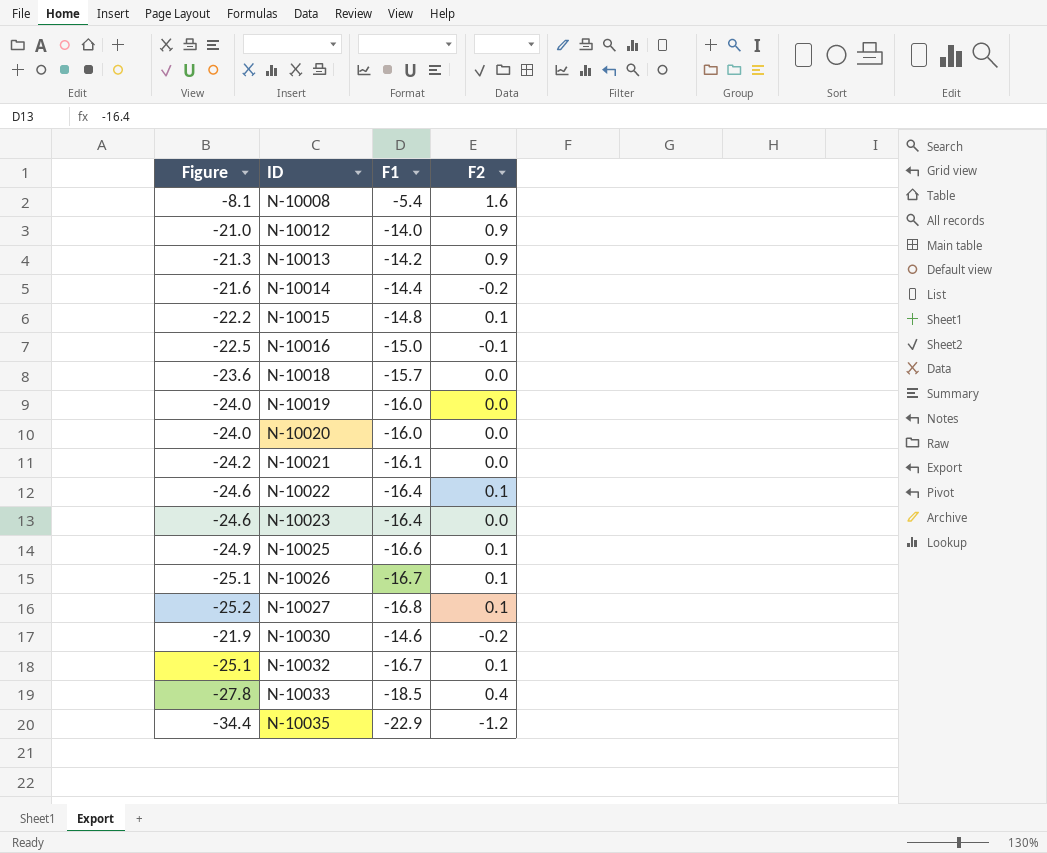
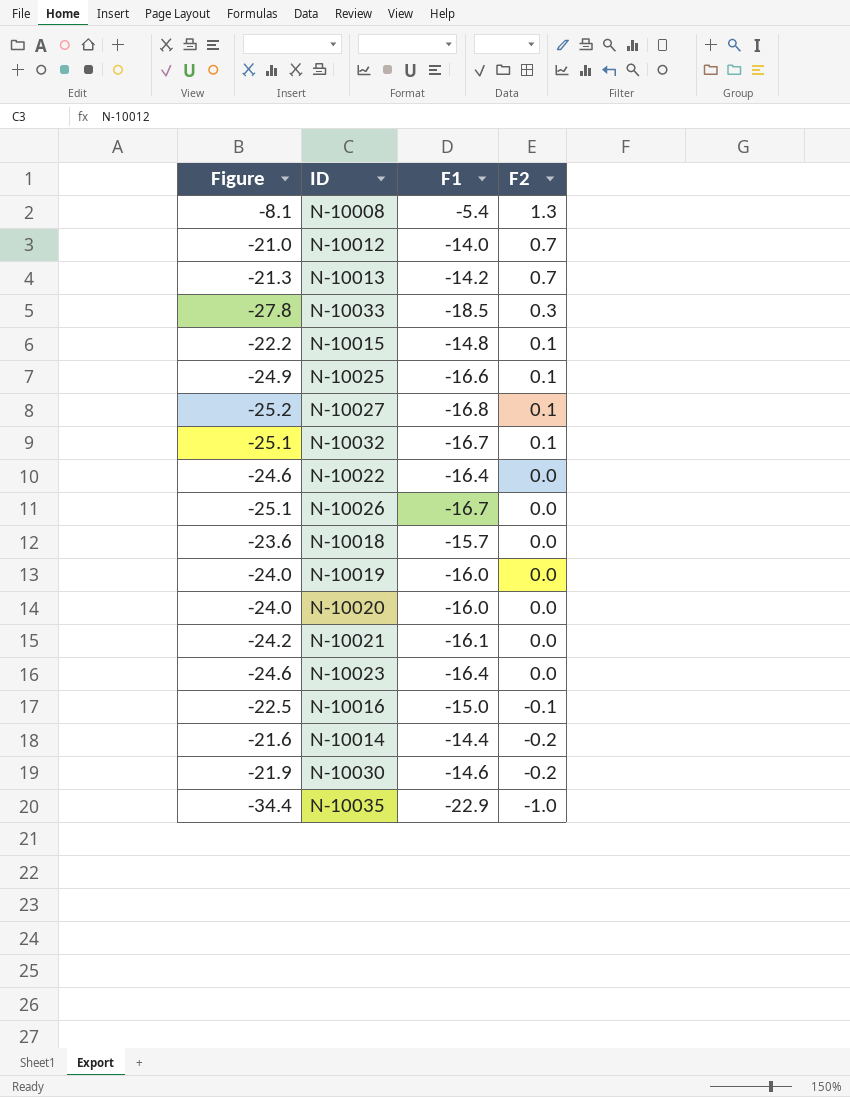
row order: ID ascending -> F2 descending
N-10008 | F2: 1.6 -> 1.3
N-10012 | F2: 0.9 -> 0.7
N-10013 | F2: 0.9 -> 0.7
N-10033 | F2: 0.4 -> 0.3
N-10022 | F2: 0.1 -> 0.0
N-10026 | F2: 0.1 -> 0.0
N-10035 | F2: -1.2 -> -1.0

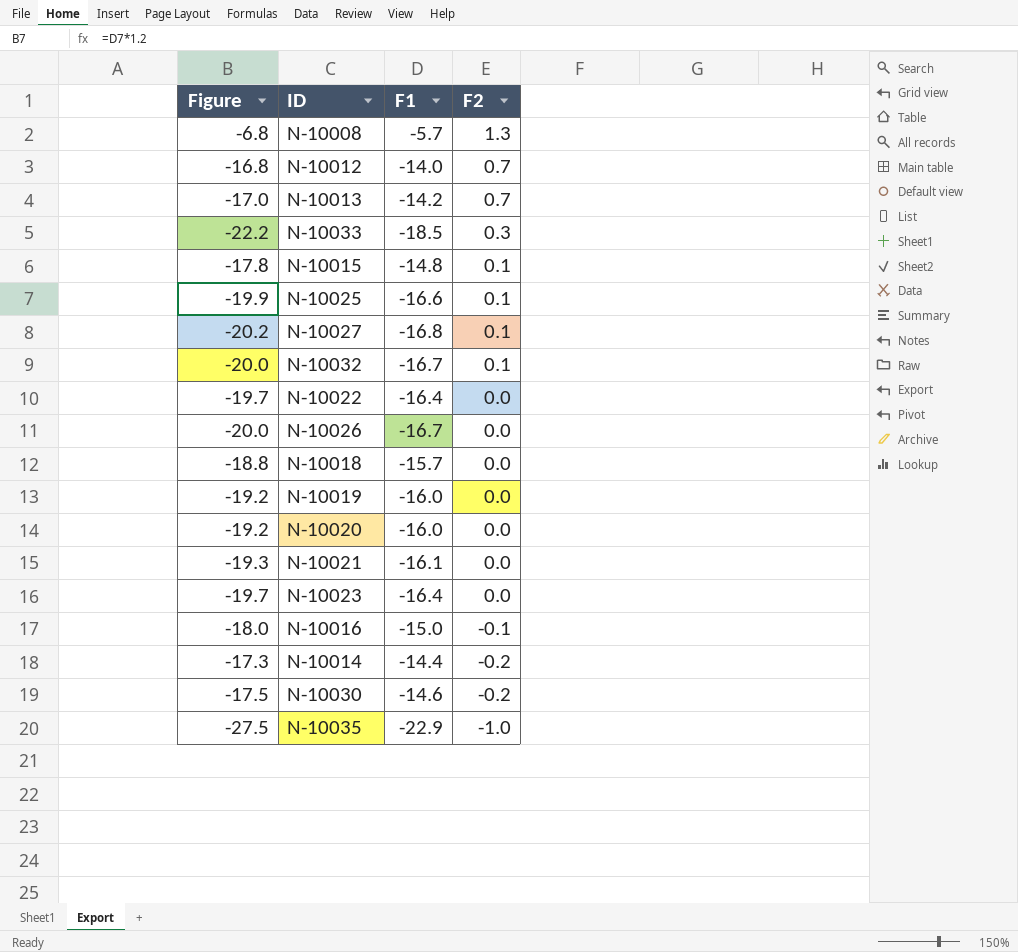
column Figure | formula: [F1] * 1.5 -> [F1] * 1.2
N-10008 | F1: -5.4 -> -5.7

